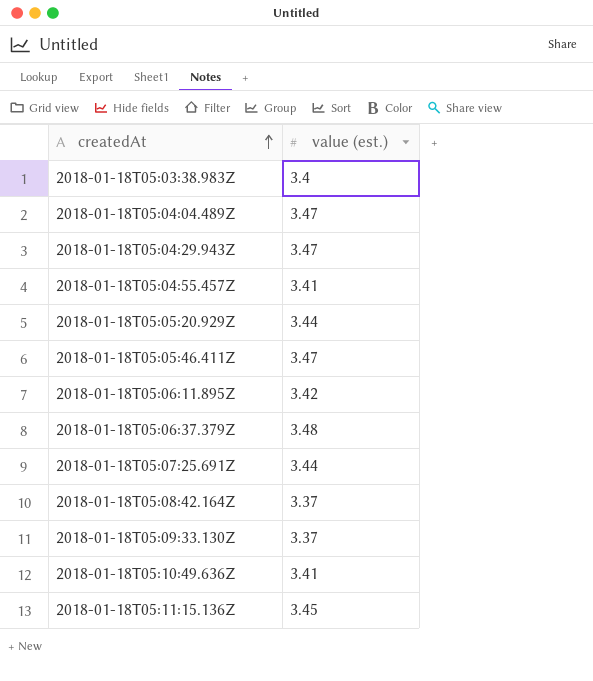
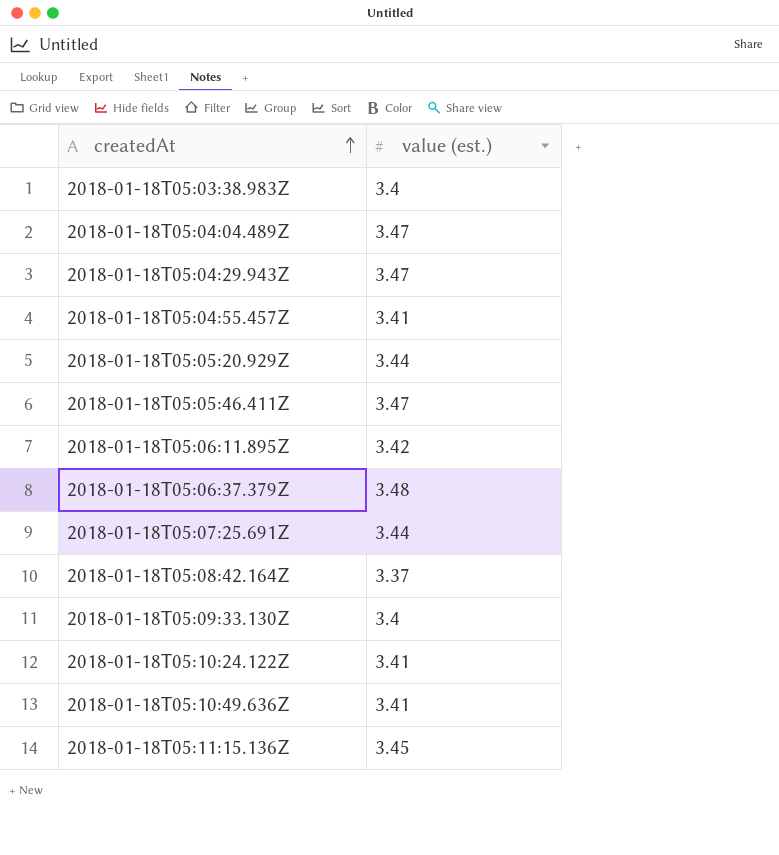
2018-01-18T05:09:33.130Z | value (est.): 3.37 -> 3.4
row 2018-01-18T05:10:24.122Z: none -> 3.41

